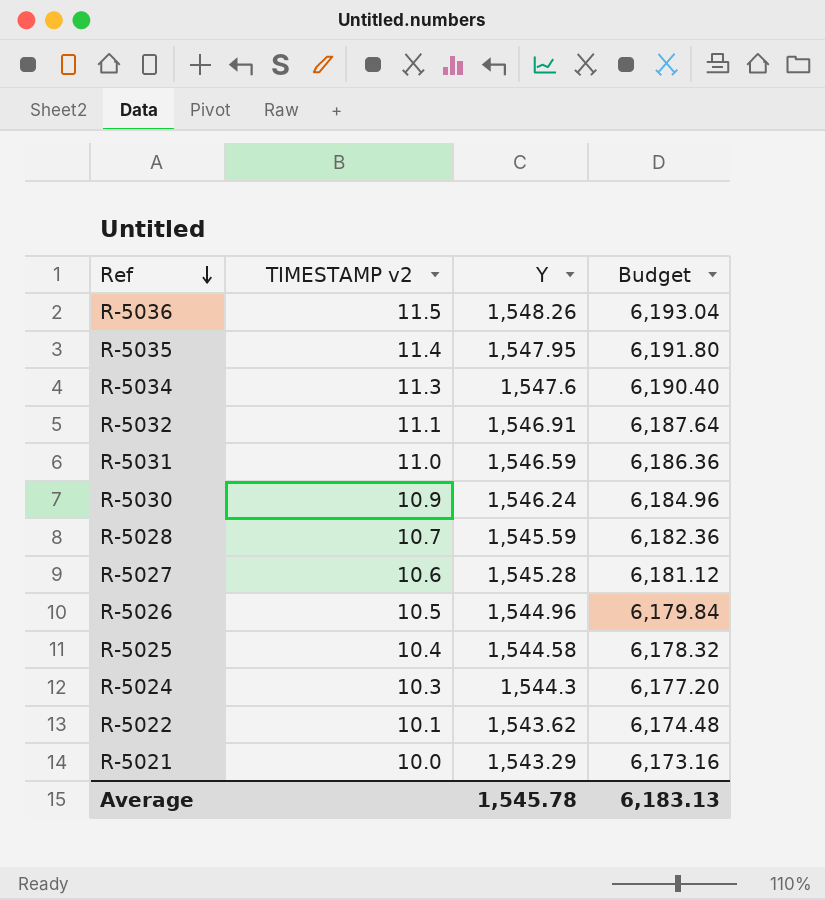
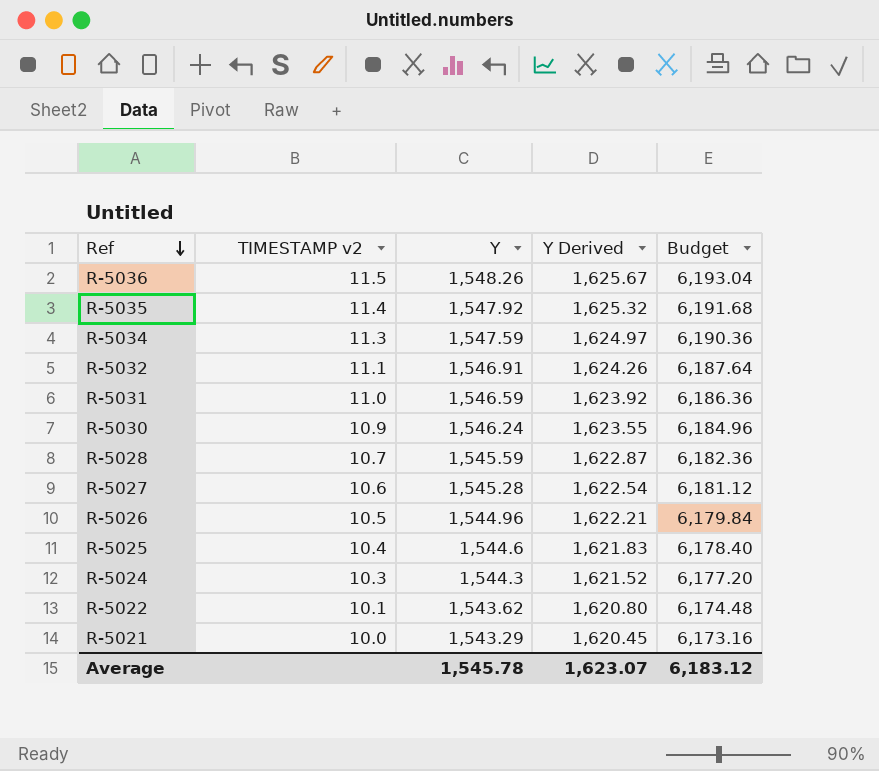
column Y Derived | formula: none -> [Y] * 1.05
R-5035 | Y: 1,547.95 -> 1,547.92
R-5035 | Budget: 6,191.80 -> 6,191.68
R-5034 | Y: 1,547.6 -> 1,547.59
R-5034 | Budget: 6,190.40 -> 6,190.36
R-5025 | Y: 1,544.58 -> 1,544.6
R-5025 | Budget: 6,178.32 -> 6,178.40
Average | Budget: 6,183.13 -> 6,183.12

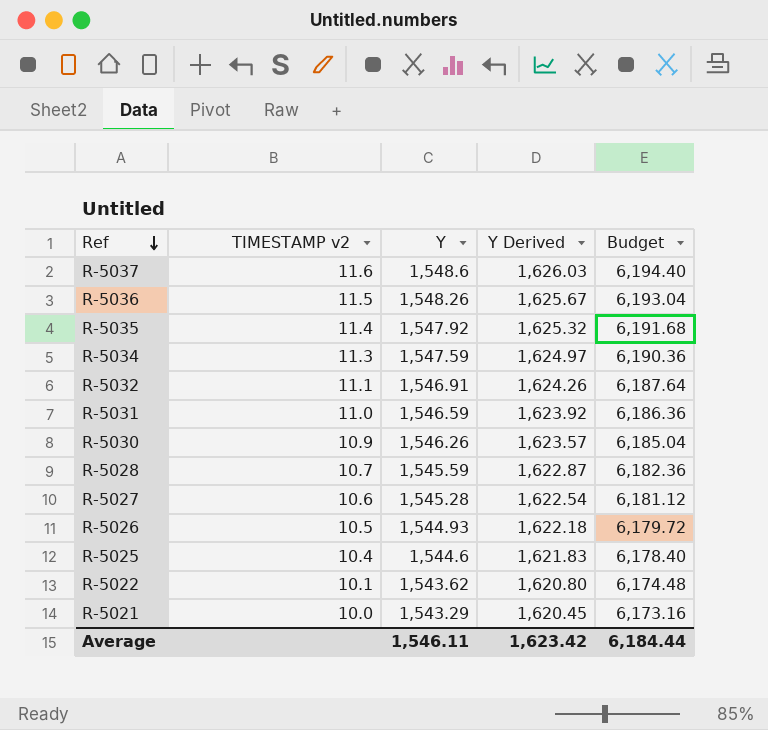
row R-5024: 10.3 | 1,544.3 | 1,621.52 | 6,177.20 -> none
row R-5037: none -> 11.6 | 1,548.6 | 1,626.03 | 6,194.40
R-5030 | Y: 1,546.24 -> 1,546.26
R-5030 | Y Derived: 1,623.55 -> 1,623.57
R-5030 | Budget: 6,184.96 -> 6,185.04
R-5026 | Y: 1,544.96 -> 1,544.93
R-5026 | Y Derived: 1,622.21 -> 1,622.18
R-5026 | Budget: 6,179.84 -> 6,179.72
Average | Y: 1,545.78 -> 1,546.11
Average | Y Derived: 1,623.07 -> 1,623.42
Average | Budget: 6,183.12 -> 6,184.44

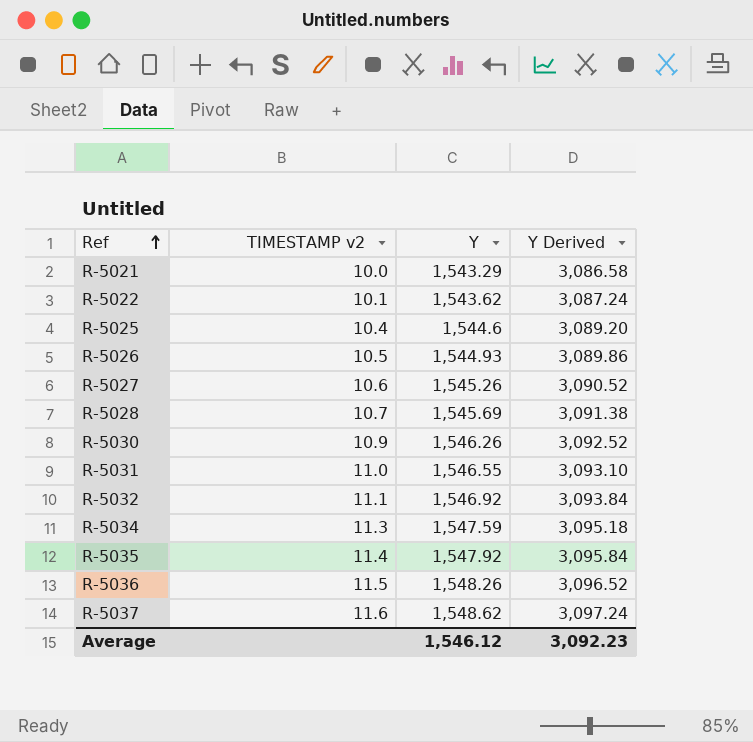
row order: Ref descending -> Ref ascending
column Budget | formula: [Y] * 4 -> none
column Y Derived | formula: [Y] * 1.05 -> [Y] * 2
R-5027 | Y: 1,545.28 -> 1,545.26
R-5028 | Y: 1,545.59 -> 1,545.69
R-5031 | Y: 1,546.59 -> 1,546.55
R-5032 | Y: 1,546.91 -> 1,546.92
R-5037 | Y: 1,548.6 -> 1,548.62
Average | Y: 1,546.11 -> 1,546.12
Average | Y Derived: 1,623.42 -> 3,092.23

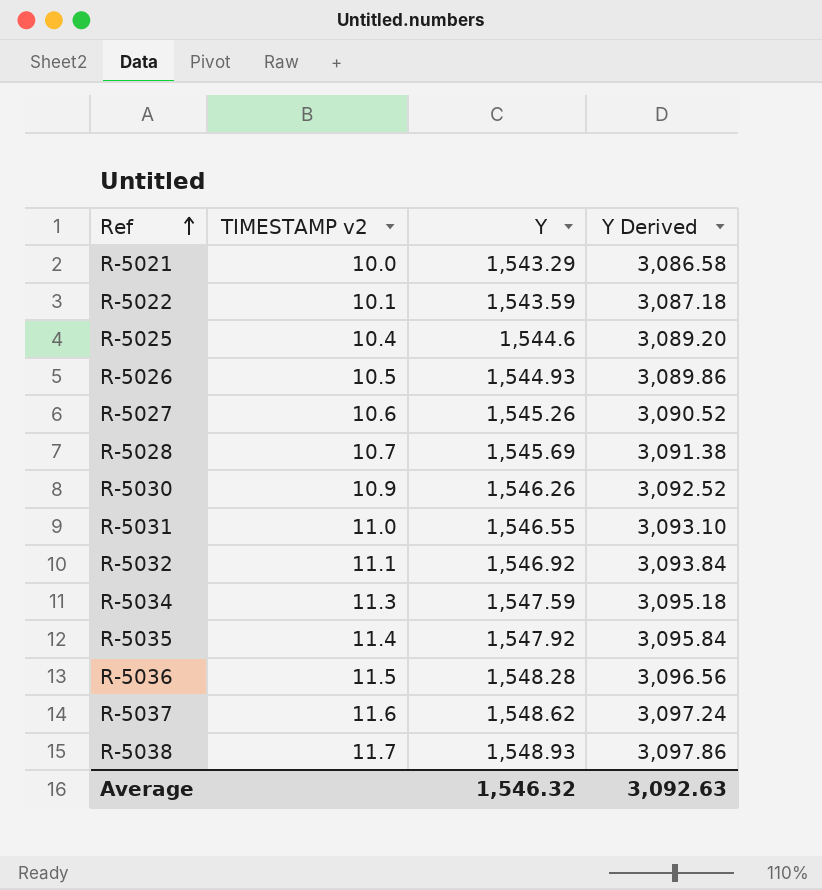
R-5022 | Y: 1,543.62 -> 1,543.59
R-5022 | Y Derived: 3,087.24 -> 3,087.18
R-5036 | Y: 1,548.26 -> 1,548.28
R-5036 | Y Derived: 3,096.52 -> 3,096.56
row R-5038: none -> 11.7 | 1,548.93 | 3,097.86
Average | Y: 1,546.12 -> 1,546.32
Average | Y Derived: 3,092.23 -> 3,092.63

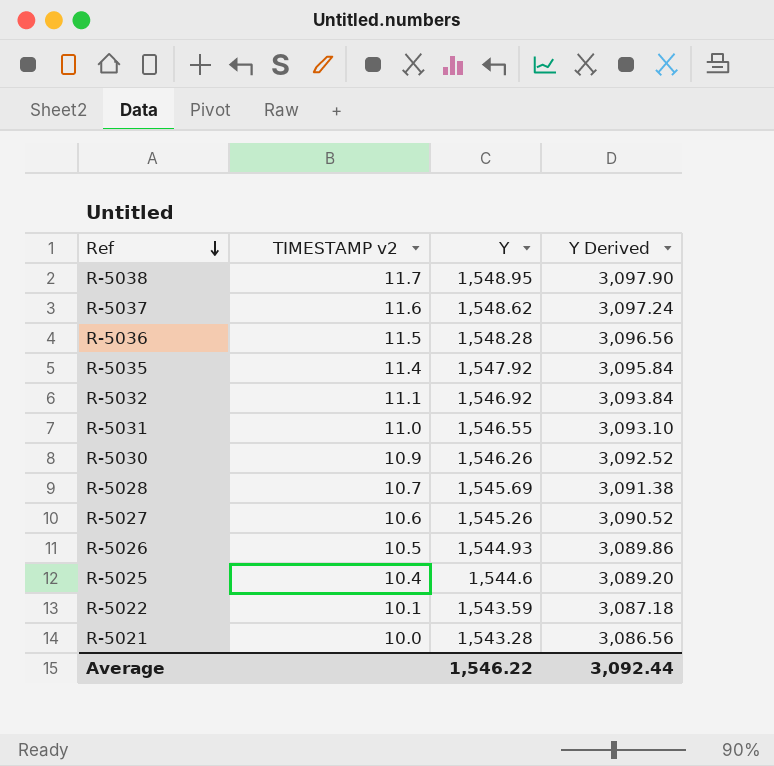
row order: Ref ascending -> Ref descending
row R-5034: 11.3 | 1,547.59 | 3,095.18 -> none
R-5038 | Y: 1,548.93 -> 1,548.95
R-5038 | Y Derived: 3,097.86 -> 3,097.90
R-5021 | Y: 1,543.29 -> 1,543.28
R-5021 | Y Derived: 3,086.58 -> 3,086.56
Average | Y: 1,546.32 -> 1,546.22
Average | Y Derived: 3,092.63 -> 3,092.44

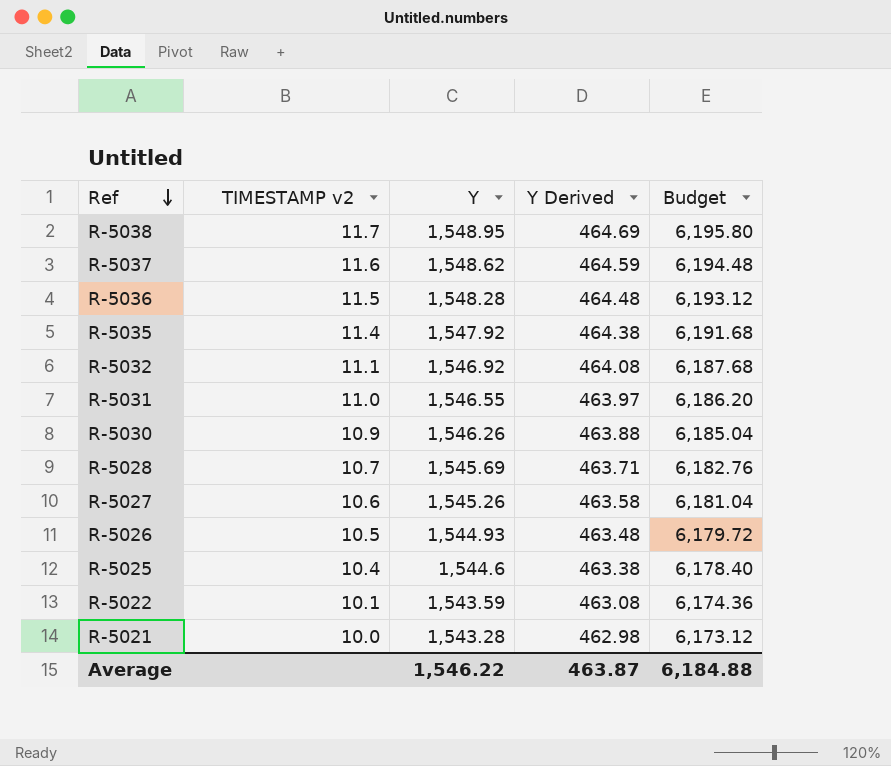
column Y Derived | formula: [Y] * 2 -> [Y] * 0.3
column Budget | formula: none -> [Y] * 4
Average | Y Derived: 3,092.44 -> 463.87

